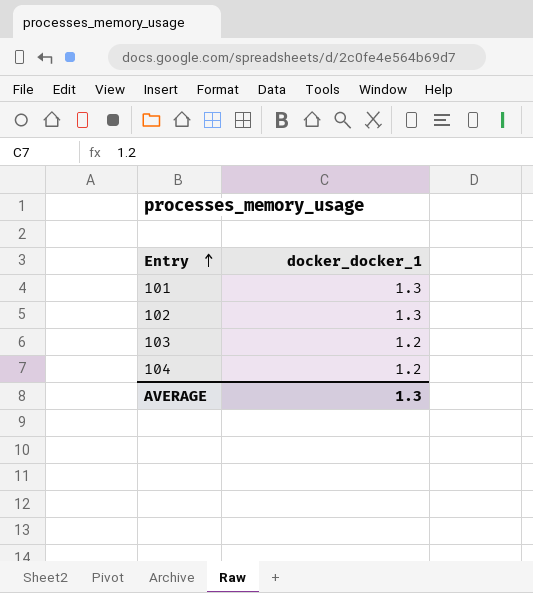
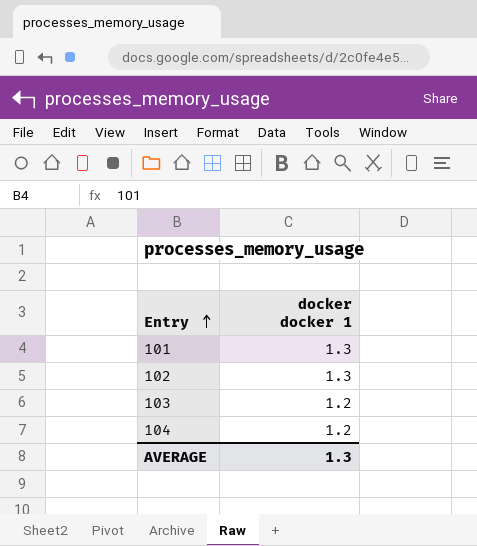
column name: docker_docker_1 -> docker docker 1

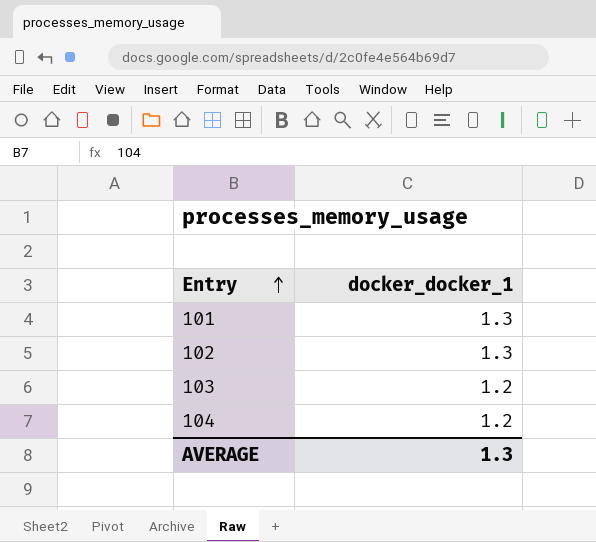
column name: docker docker 1 -> docker_docker_1

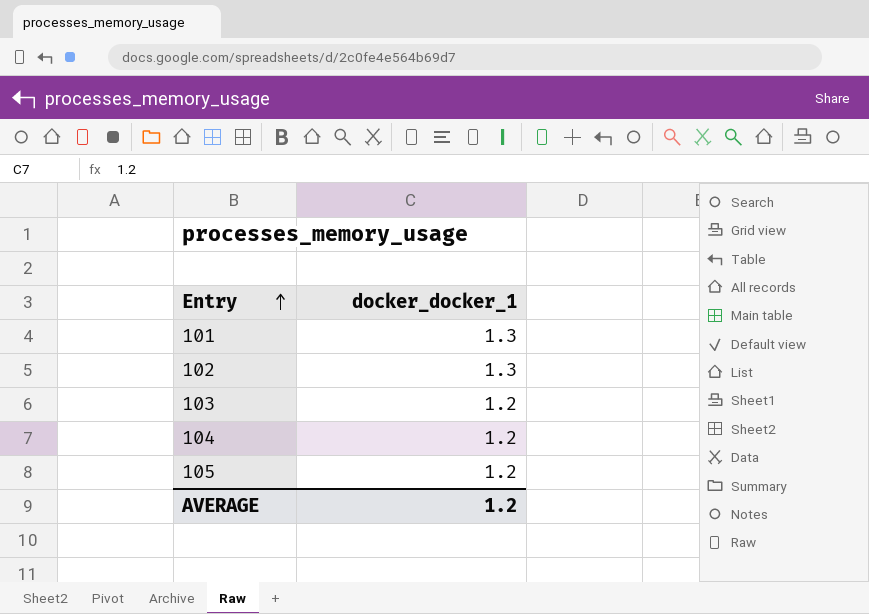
row 105: none -> 1.2
AVERAGE | docker_docker_1: 1.3 -> 1.2

